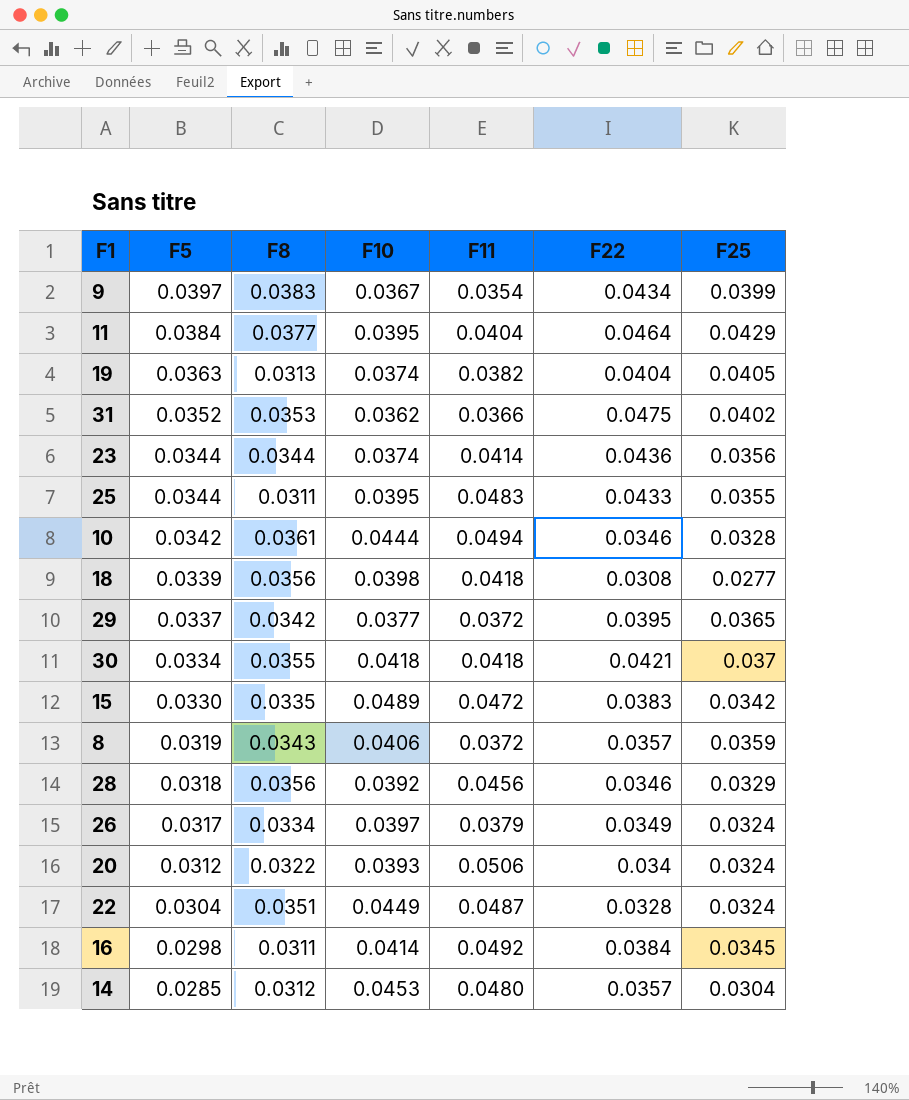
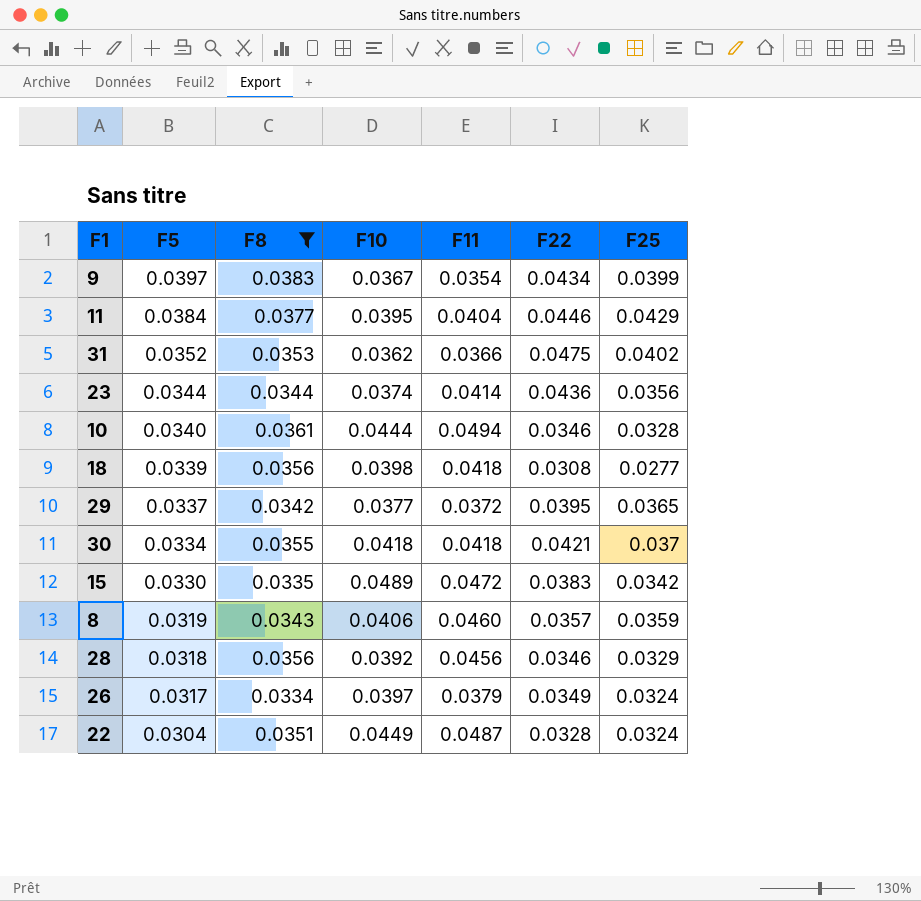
filter: none -> F8 >= 0.0334
11 | F22: 0.0464 -> 0.0446
10 | F5: 0.0342 -> 0.0340
8 | F11: 0.0372 -> 0.0460

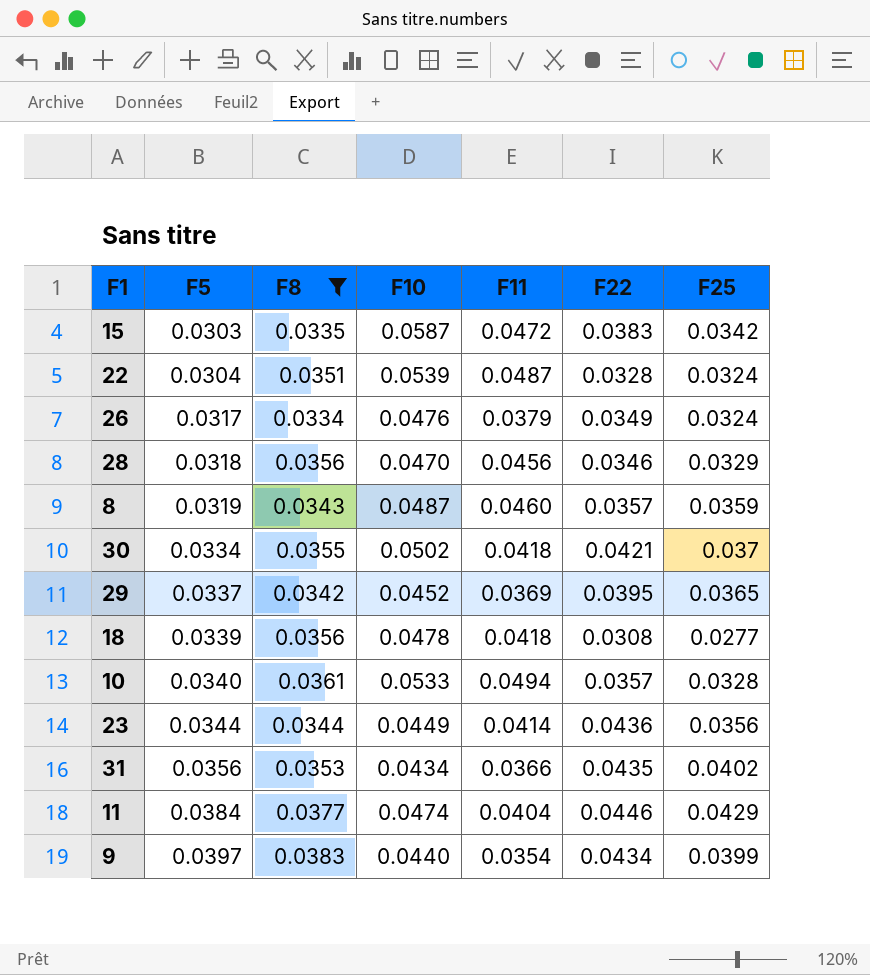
row order: F5 descending -> F5 ascending
15 | F5: 0.0330 -> 0.0303
15 | F10: 0.0489 -> 0.0587
22 | F10: 0.0449 -> 0.0539
26 | F10: 0.0397 -> 0.0476
28 | F10: 0.0392 -> 0.0470
8 | F10: 0.0406 -> 0.0487
30 | F10: 0.0418 -> 0.0502
29 | F10: 0.0377 -> 0.0452
29 | F11: 0.0372 -> 0.0369
18 | F10: 0.0398 -> 0.0478
10 | F10: 0.0444 -> 0.0533
10 | F22: 0.0346 -> 0.0357
23 | F10: 0.0374 -> 0.0449
31 | F5: 0.0352 -> 0.0356
31 | F10: 0.0362 -> 0.0434
31 | F22: 0.0475 -> 0.0435
11 | F10: 0.0395 -> 0.0474
9 | F10: 0.0367 -> 0.0440

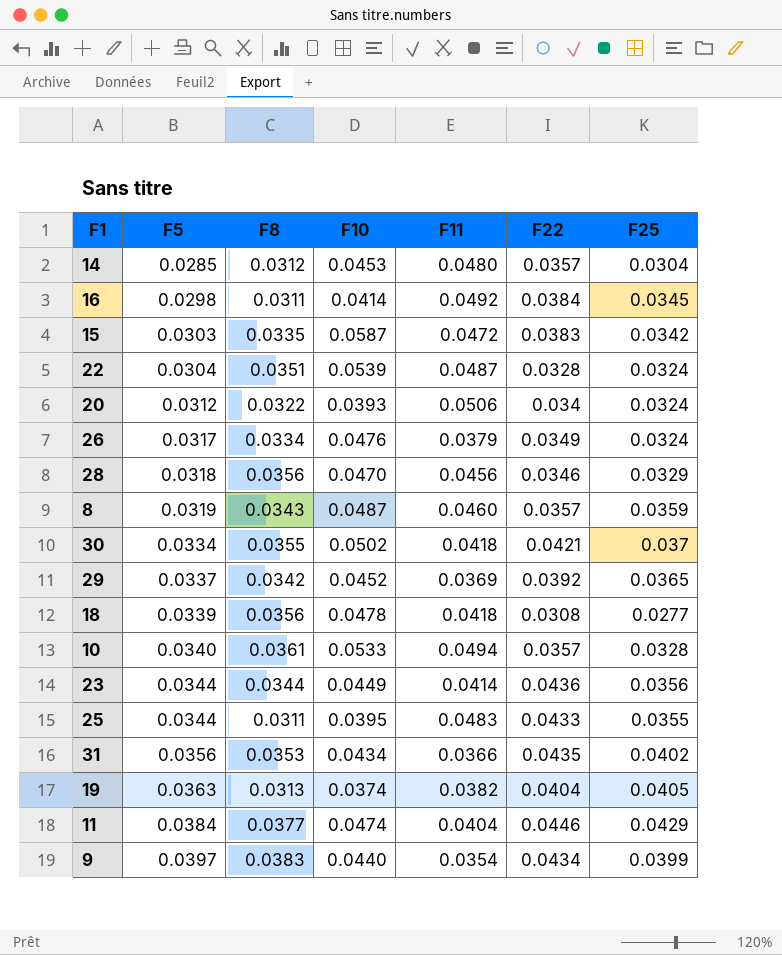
filter: F8 >= 0.0334 -> none
29 | F22: 0.0395 -> 0.0392

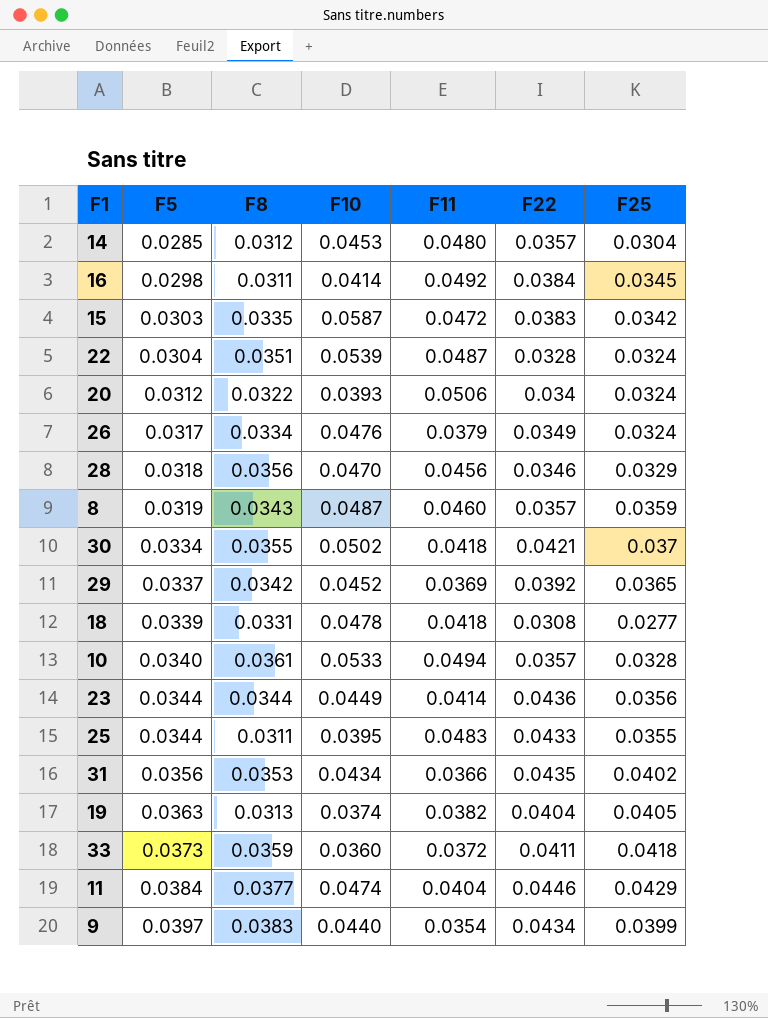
18 | F8: 0.0356 -> 0.0331
row 33: none -> 0.0373 | 0.0359 | 0.0360 | 0.0372 | 0.0411 | 0.0418

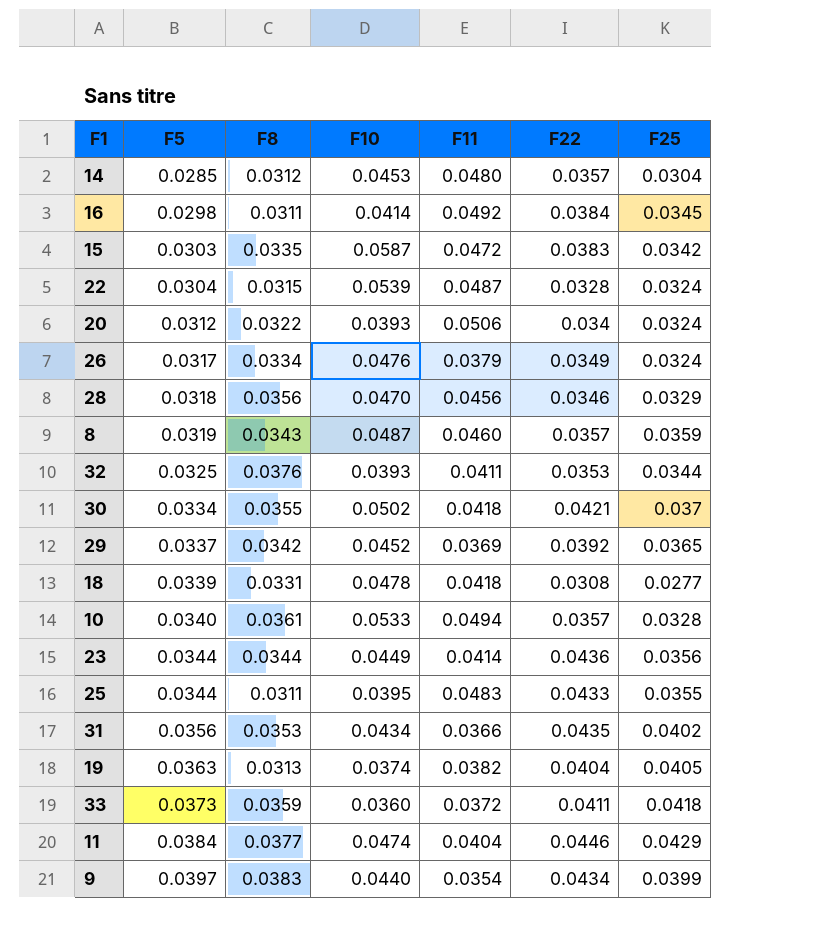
22 | F8: 0.0351 -> 0.0315
row 32: none -> 0.0325 | 0.0376 | 0.0393 | 0.0411 | 0.0353 | 0.0344

